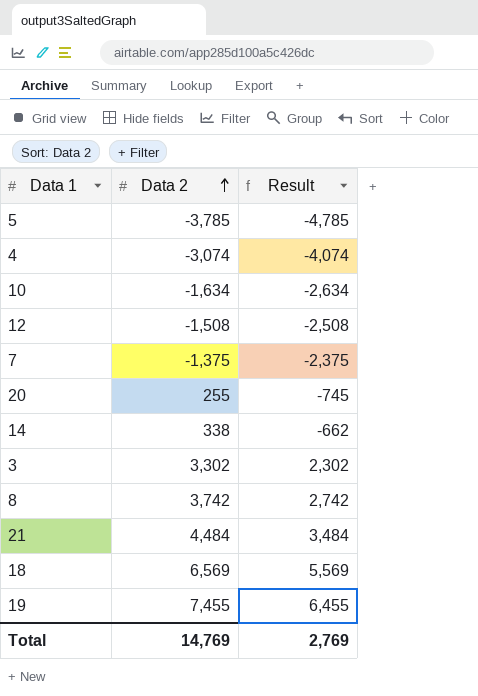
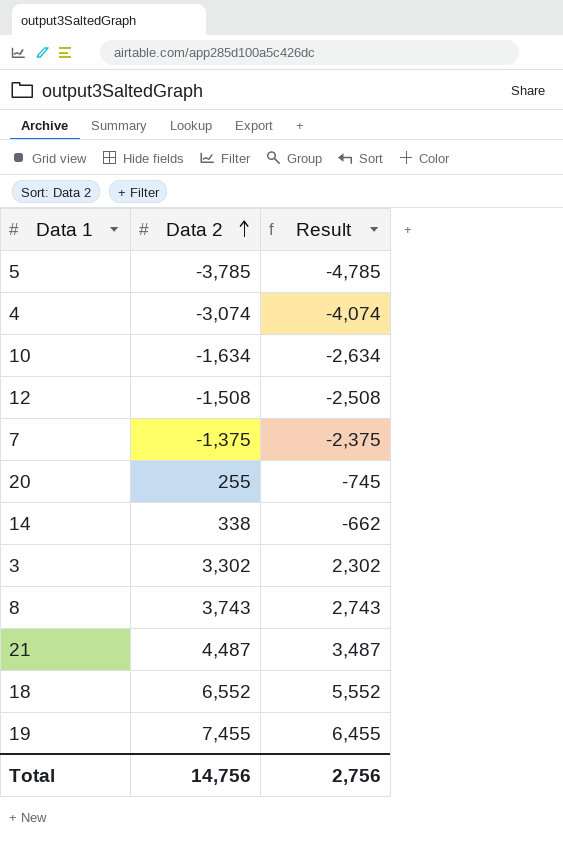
8 | Data 2: 3,742 -> 3,743
8 | Result: 2,742 -> 2,743
21 | Data 2: 4,484 -> 4,487
21 | Result: 3,484 -> 3,487
18 | Data 2: 6,569 -> 6,552
18 | Result: 5,569 -> 5,552
Total | Data 2: 14,769 -> 14,756
Total | Result: 2,769 -> 2,756

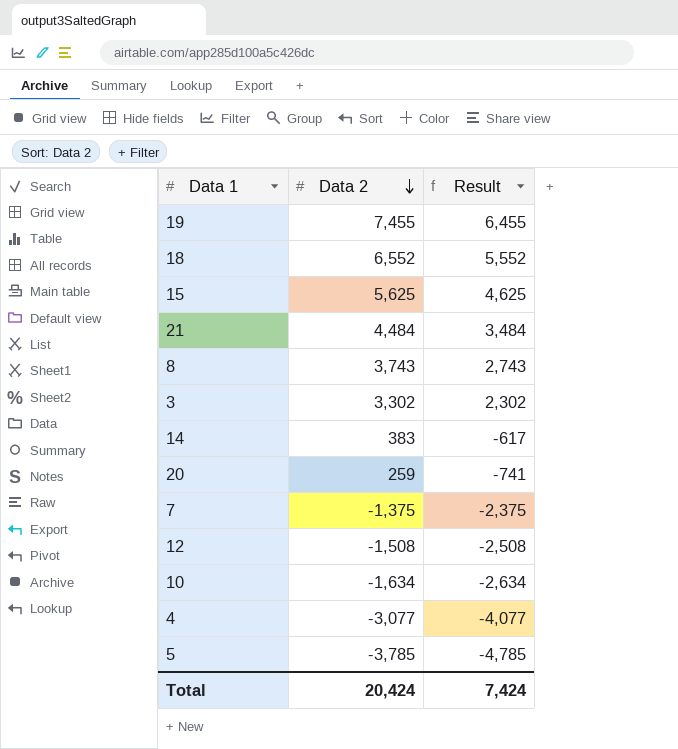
row order: Data 2 ascending -> Data 2 descending
row 15: none -> 5,625 | 4,625
21 | Data 2: 4,487 -> 4,484
21 | Result: 3,487 -> 3,484
14 | Data 2: 338 -> 383
14 | Result: -662 -> -617
20 | Data 2: 255 -> 259
20 | Result: -745 -> -741
4 | Data 2: -3,074 -> -3,077
4 | Result: -4,074 -> -4,077
Total | Data 2: 14,756 -> 20,424
Total | Result: 2,756 -> 7,424

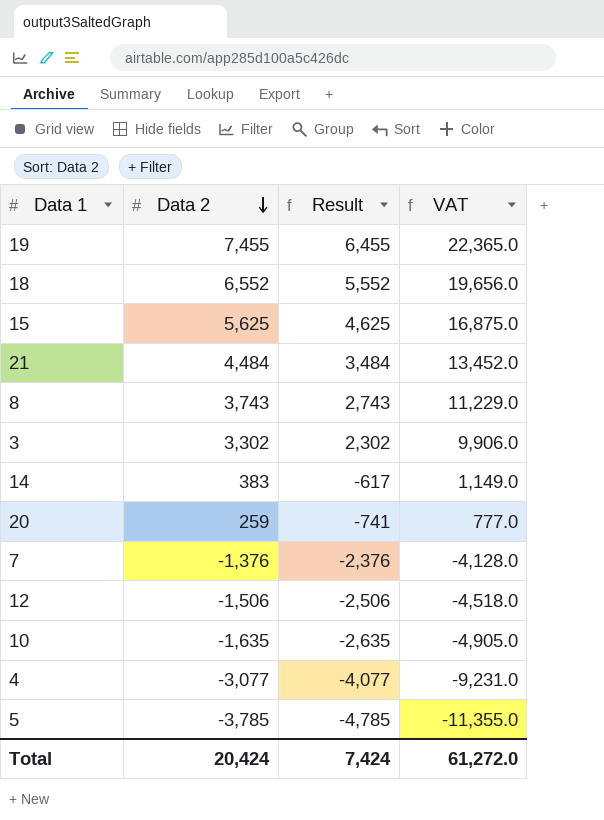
column VAT | formula: none -> [Data 2] * 3
7 | Data 2: -1,375 -> -1,376
7 | Result: -2,375 -> -2,376
12 | Data 2: -1,508 -> -1,506
12 | Result: -2,508 -> -2,506
10 | Data 2: -1,634 -> -1,635
10 | Result: -2,634 -> -2,635

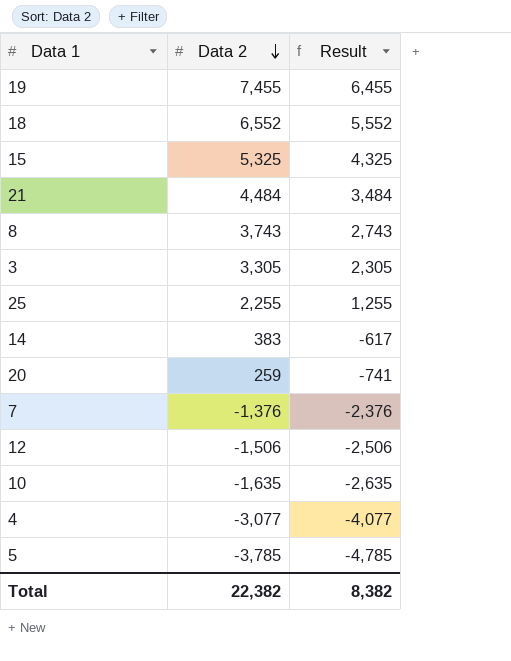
column VAT | formula: [Data 2] * 3 -> none
15 | Data 2: 5,625 -> 5,325
15 | Result: 4,625 -> 4,325
3 | Data 2: 3,302 -> 3,305
3 | Result: 2,302 -> 2,305
row 25: none -> 2,255 | 1,255
Total | Data 2: 20,424 -> 22,382
Total | Result: 7,424 -> 8,382

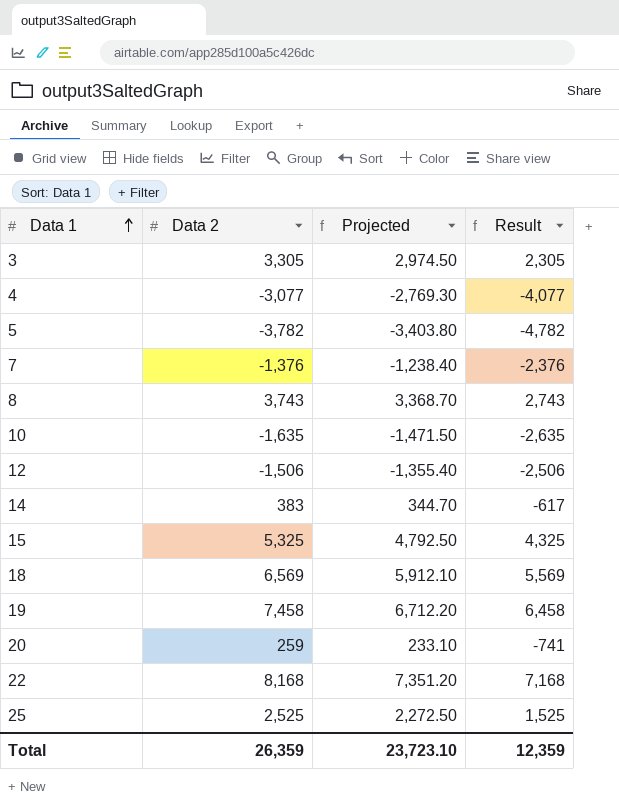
row order: Data 2 descending -> Data 1 ascending
column Projected | formula: none -> [Data 2] * 0.9
row 21: 4,484 | 3,484 -> none
5 | Data 2: -3,785 -> -3,782
5 | Result: -4,785 -> -4,782
18 | Data 2: 6,552 -> 6,569
18 | Result: 5,552 -> 5,569
19 | Data 2: 7,455 -> 7,458
19 | Result: 6,455 -> 6,458
row 22: none -> 8,168 | 7,351.20 | 7,168
25 | Data 2: 2,255 -> 2,525
25 | Result: 1,255 -> 1,525
Total | Data 2: 22,382 -> 26,359
Total | Result: 8,382 -> 12,359

